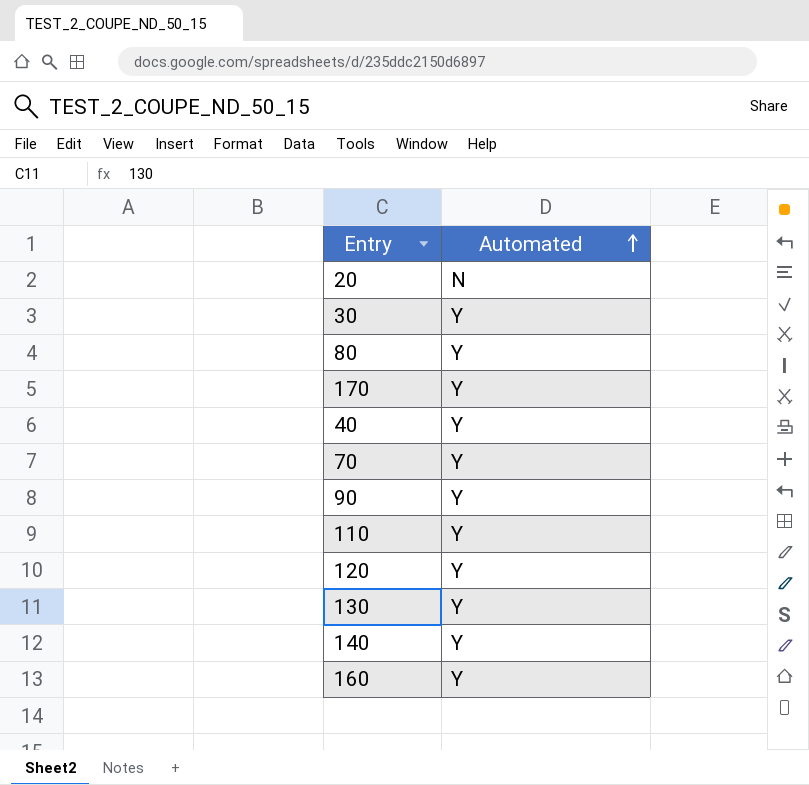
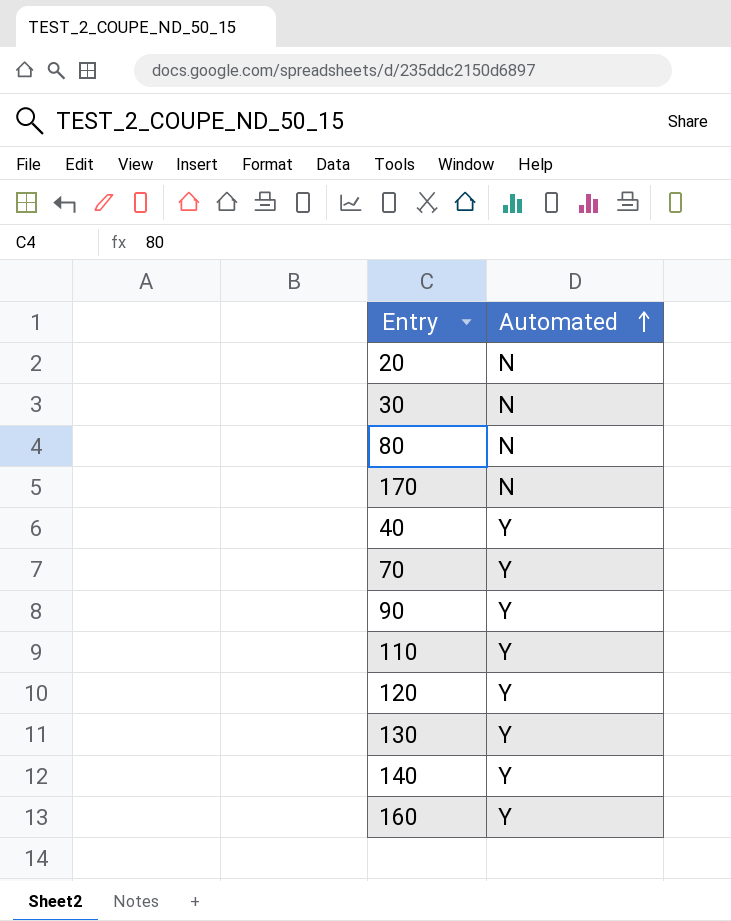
30 | Automated: Y -> N
80 | Automated: Y -> N
170 | Automated: Y -> N

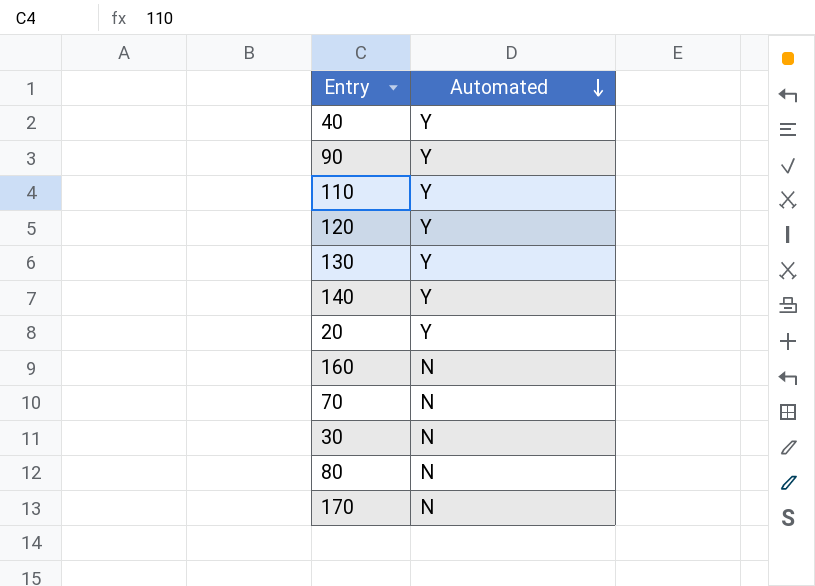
row order: Automated ascending -> Automated descending
20 | Automated: N -> Y
160 | Automated: Y -> N
70 | Automated: Y -> N

